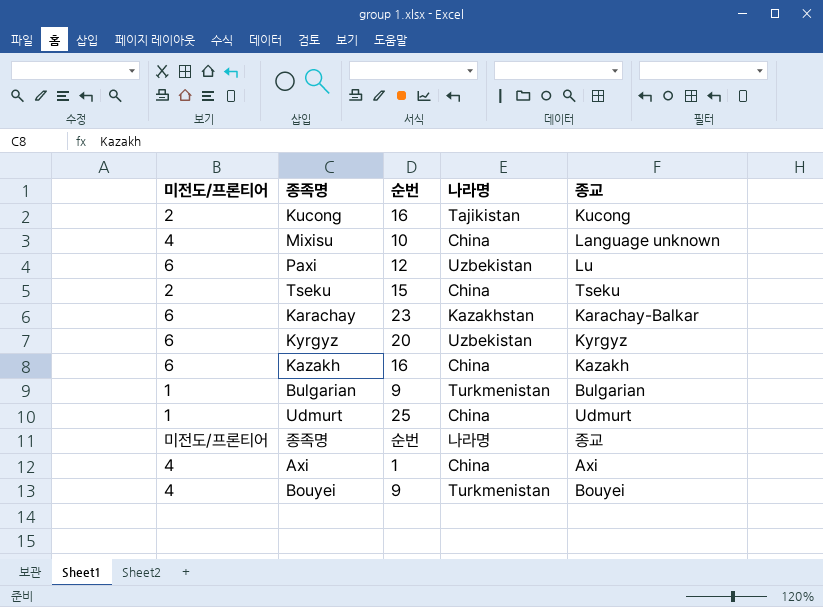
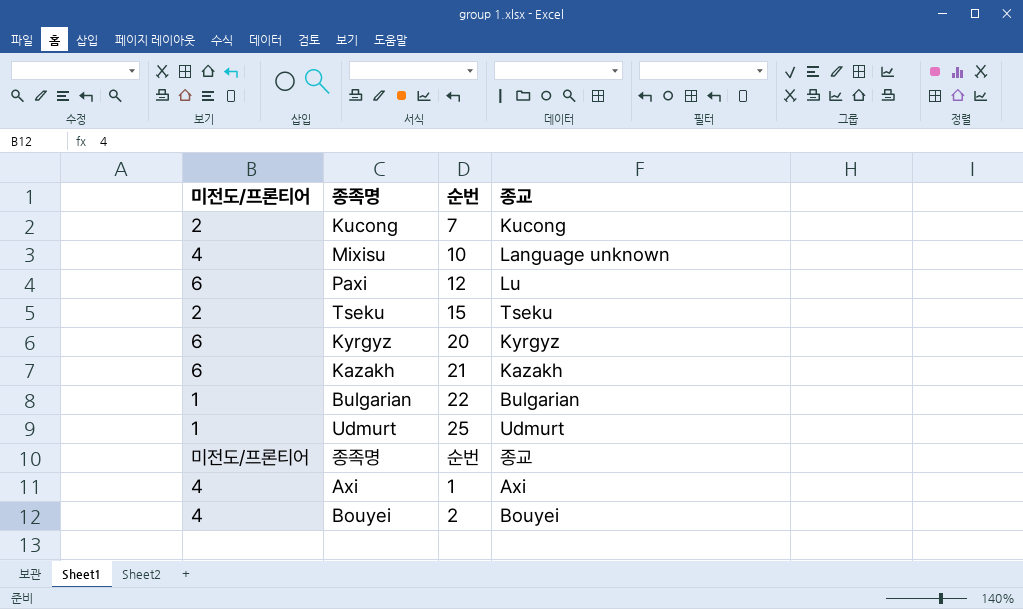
column 나라명 | position: 4 -> none
row Karachay: 6 | 23 | Kazakhstan | Karachay-Balkar -> none
Kucong | 순번: 16 -> 7
Kazakh | 순번: 16 -> 21
Bulgarian | 순번: 9 -> 22
Bouyei | 순번: 9 -> 2

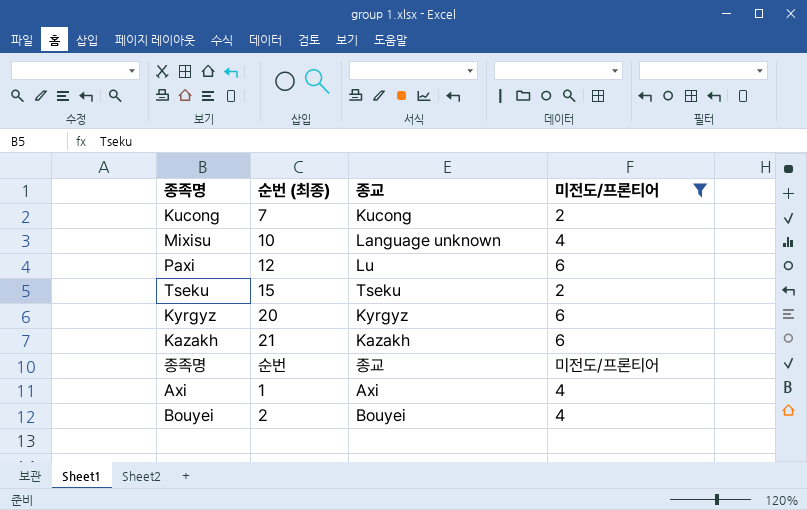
filter: none -> 미전도/프론티어 != 1
column name: 순번 -> 순번 (최종)
column 미전도/프론티어 | position: 1 -> 4

